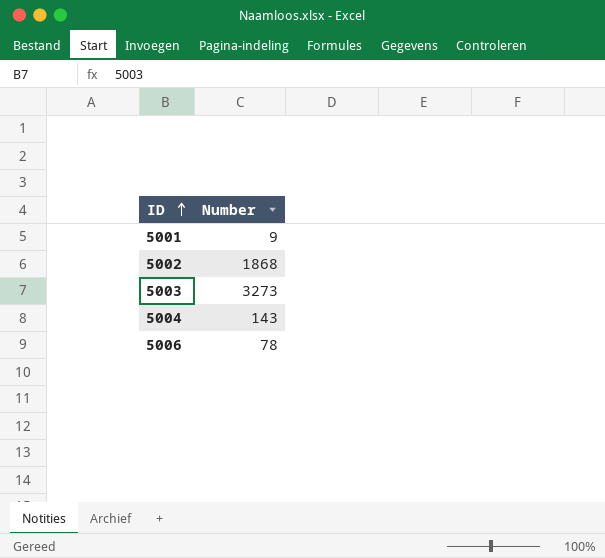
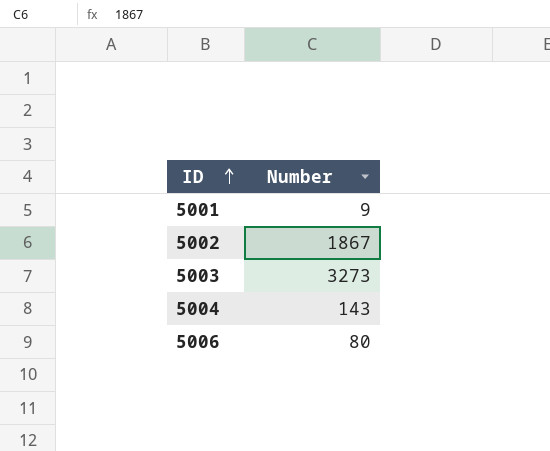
5002 | Number: 1868 -> 1867
5006 | Number: 78 -> 80

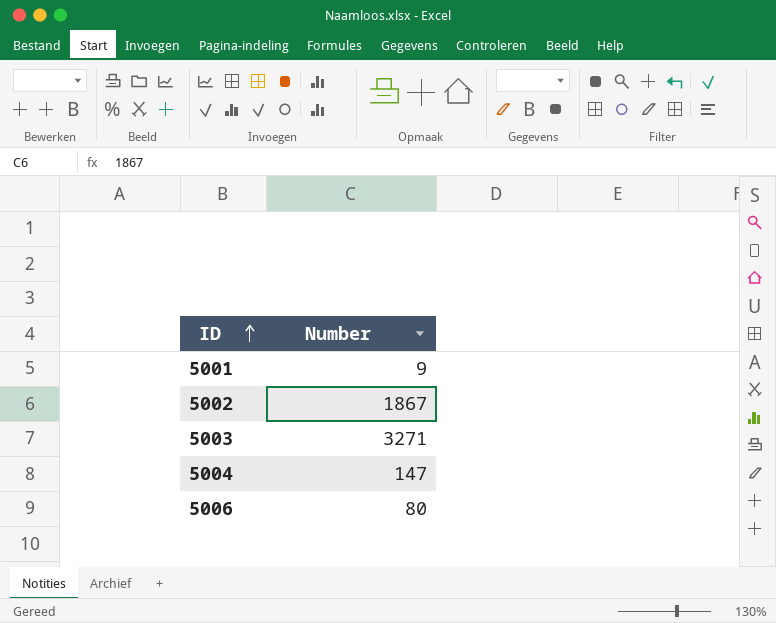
5003 | Number: 3273 -> 3271
5004 | Number: 143 -> 147

